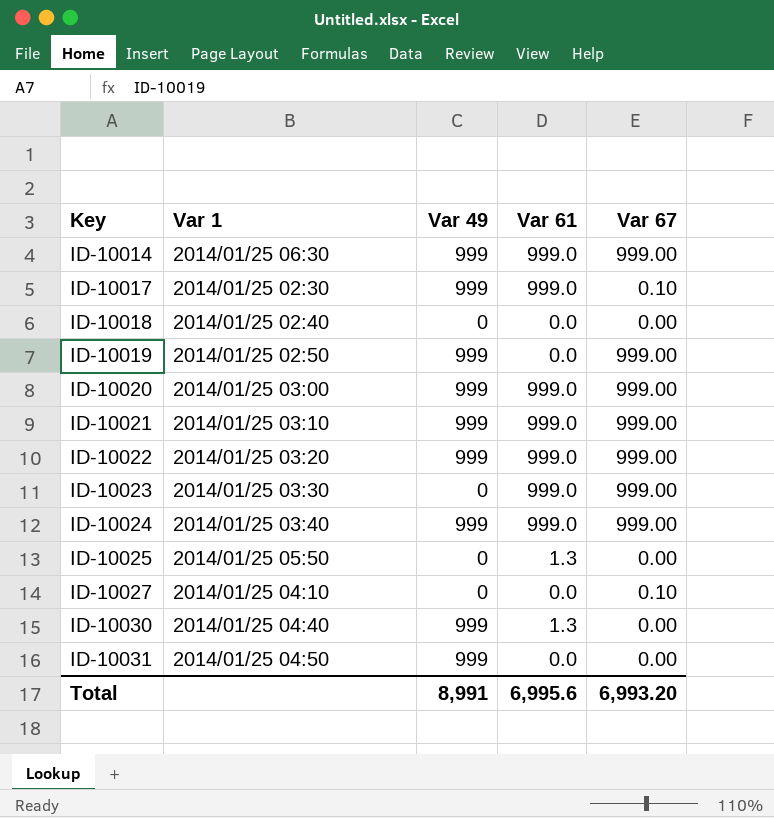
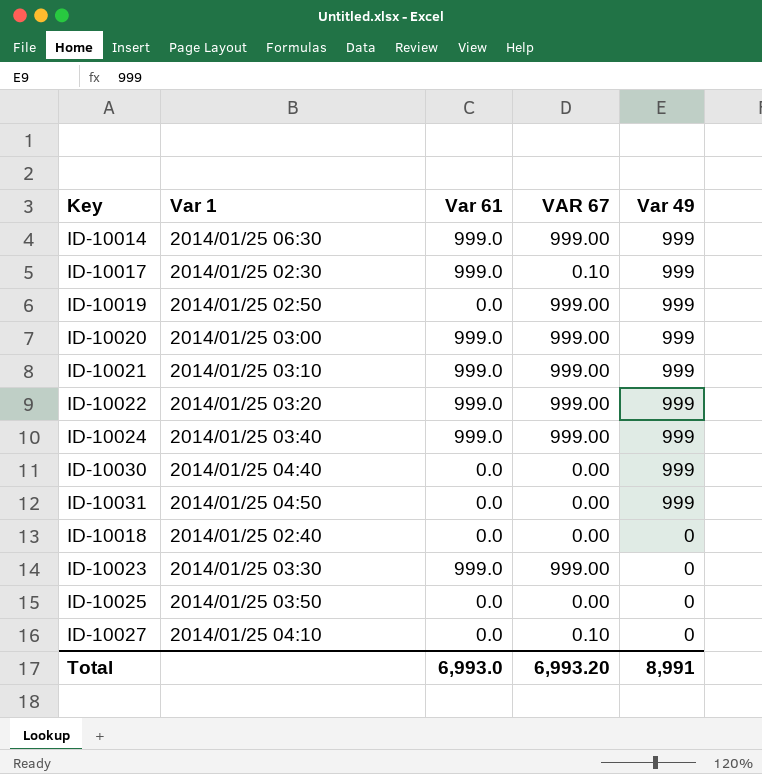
row order: Key ascending -> Var 49 descending
column name: Var 67 -> VAR 67
column Var 49 | position: 3 -> 5
ID-10030 | Var 61: 1.3 -> 0.0
ID-10025 | Var 1: 2014/01/25 05:50 -> 2014/01/25 03:50
ID-10025 | Var 61: 1.3 -> 0.0
Total | Var 61: 6,995.6 -> 6,993.0

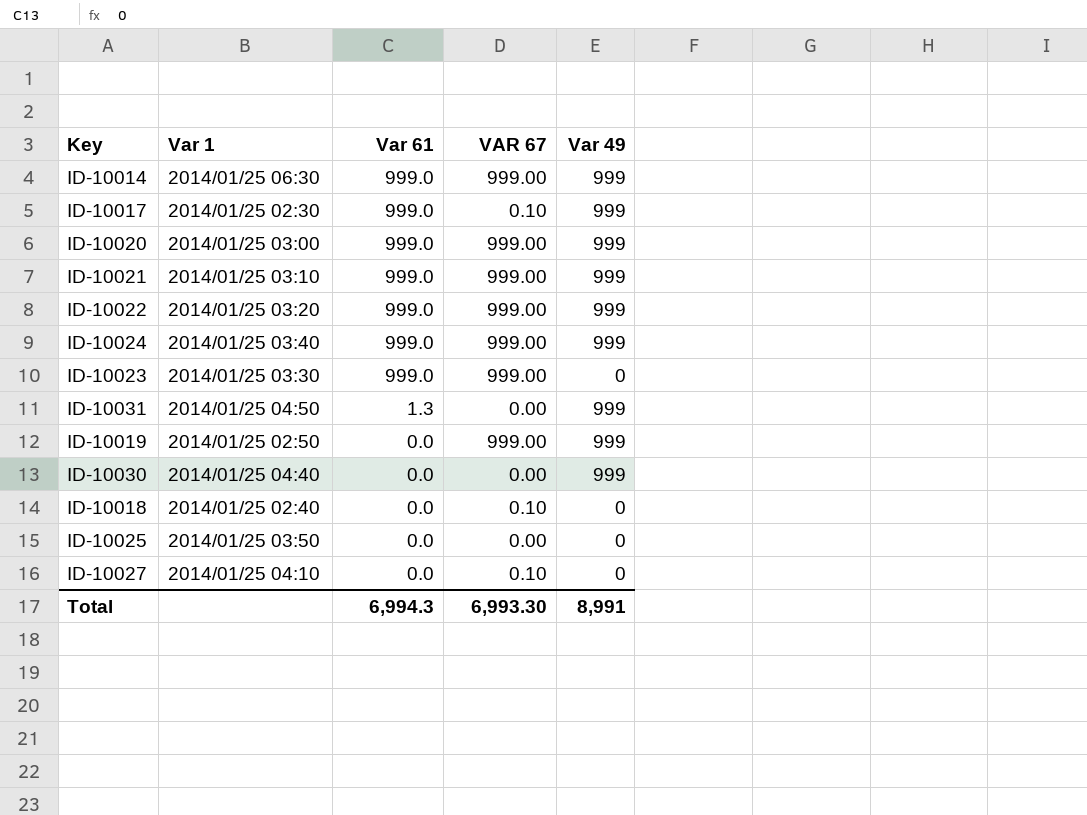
row order: Var 49 descending -> Var 61 descending
ID-10031 | Var 61: 0.0 -> 1.3
ID-10018 | VAR 67: 0.00 -> 0.10
Total | Var 61: 6,993.0 -> 6,994.3
Total | VAR 67: 6,993.20 -> 6,993.30

